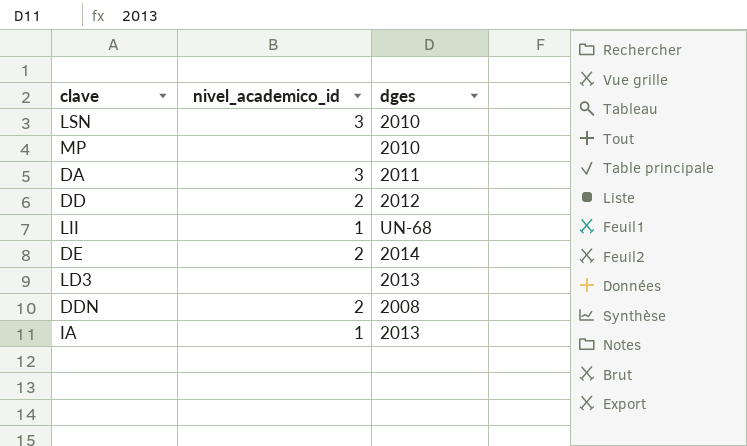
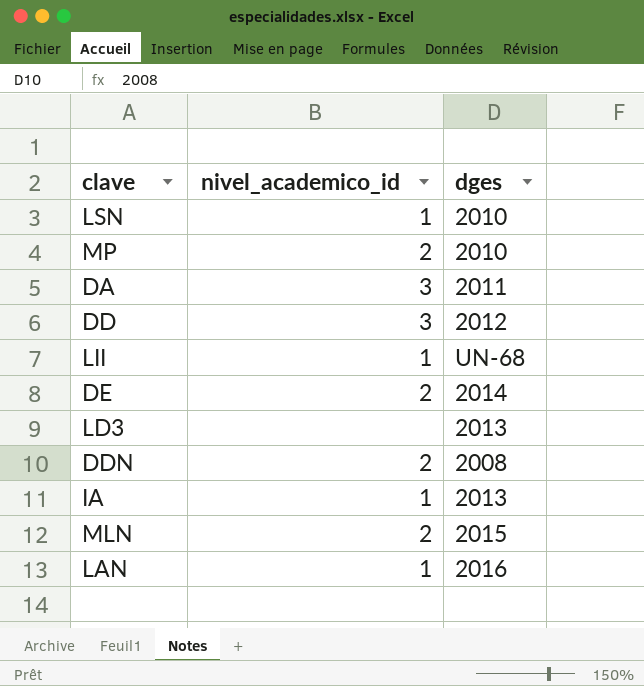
LSN | nivel_academico_id: 3 -> 1
MP | nivel_academico_id: none -> 2
DD | nivel_academico_id: 2 -> 3
row MLN: none -> 2 | 2015
row LAN: none -> 1 | 2016

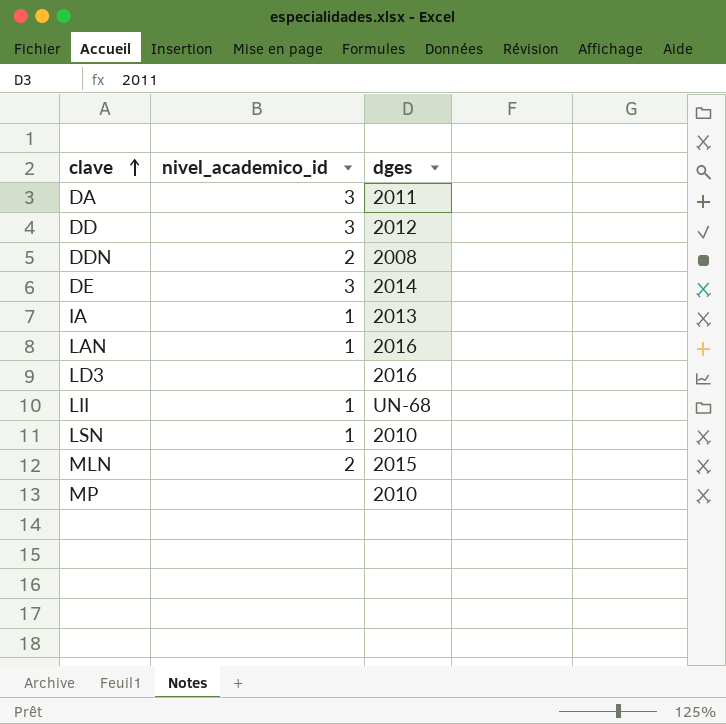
row order: none -> clave ascending
DE | nivel_academico_id: 2 -> 3
LD3 | dges: 2013 -> 2016
MP | nivel_academico_id: 2 -> none

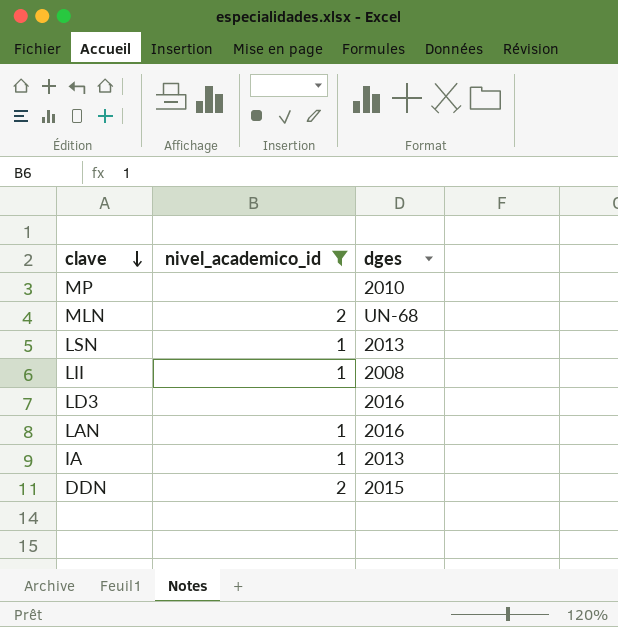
filter: none -> nivel_academico_id != 3
row order: clave ascending -> clave descending
MLN | dges: 2015 -> UN-68
LSN | dges: 2010 -> 2013
LII | dges: UN-68 -> 2008
DDN | dges: 2008 -> 2015

